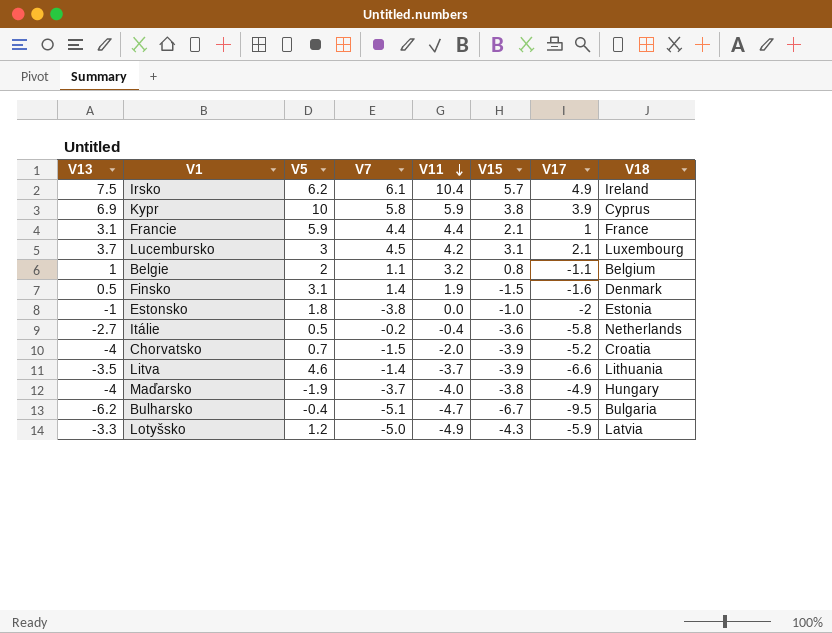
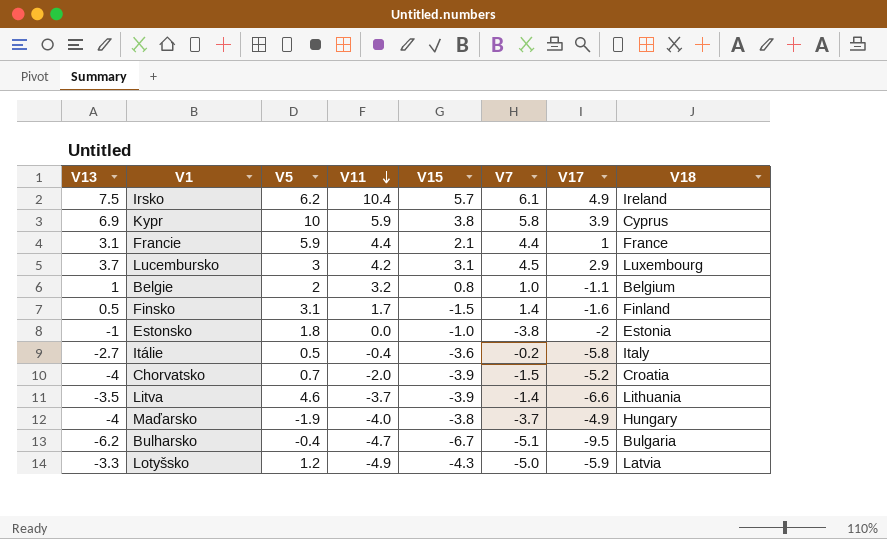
column V7 | position: 4 -> 6
Lucembursko | V17: 2.1 -> 2.9
Belgie | V7: 1.1 -> 1.0
Finsko | V11: 1.9 -> 1.7
Finsko | V18: Denmark -> Finland
Itálie | V18: Netherlands -> Italy

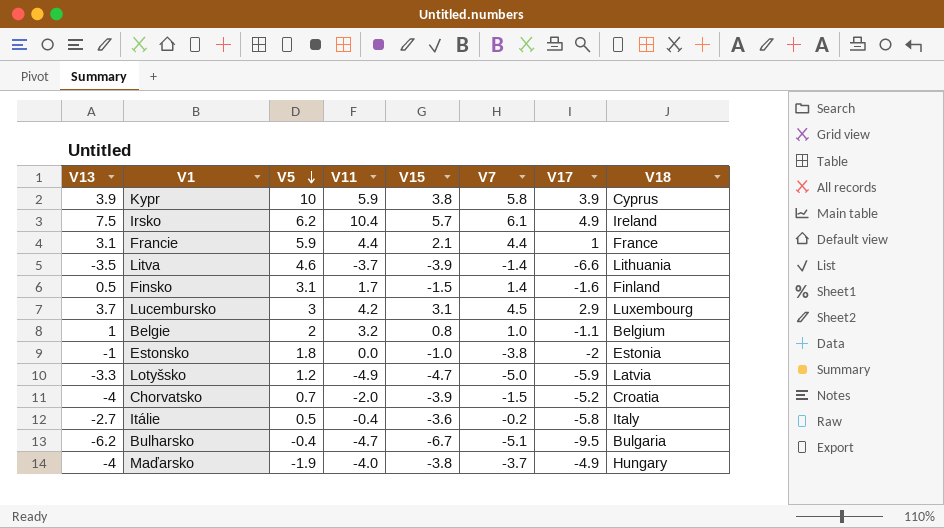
row order: V11 descending -> V5 descending
Kypr | V13: 6.9 -> 3.9
Lotyšsko | V15: -4.3 -> -4.7

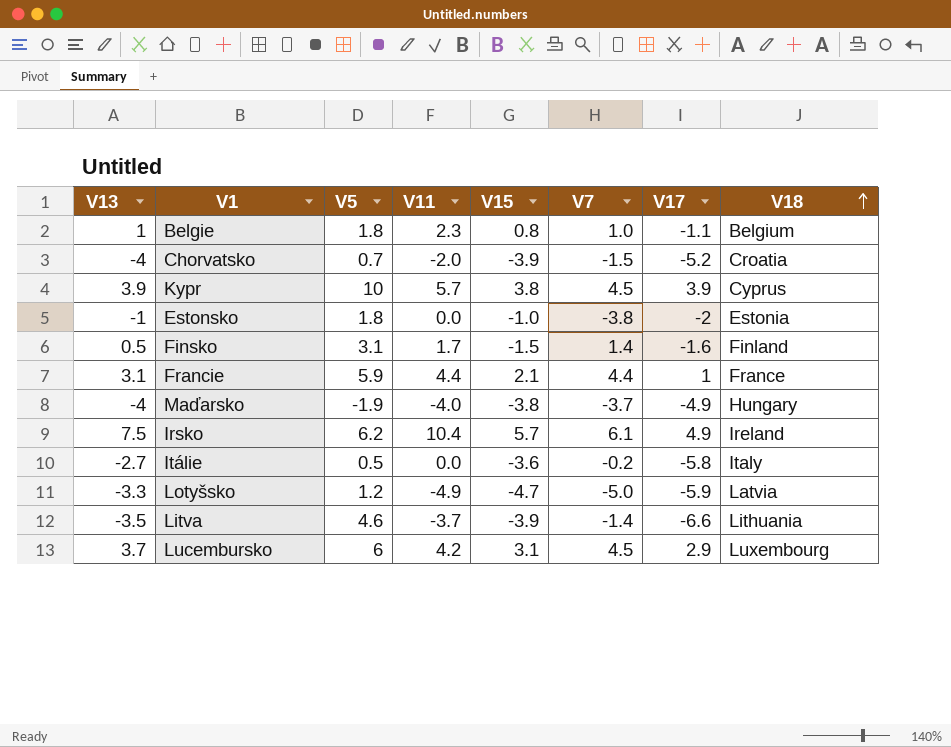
row order: V5 descending -> V18 ascending
row Bulharsko: -6.2 | -0.4 | -4.7 | -6.7 | -5.1 | -9.5 | Bulgaria -> none
Belgie | V5: 2 -> 1.8
Belgie | V11: 3.2 -> 2.3
Kypr | V11: 5.9 -> 5.7
Kypr | V7: 5.8 -> 4.5
Itálie | V11: -0.4 -> 0.0
Lucembursko | V5: 3 -> 6

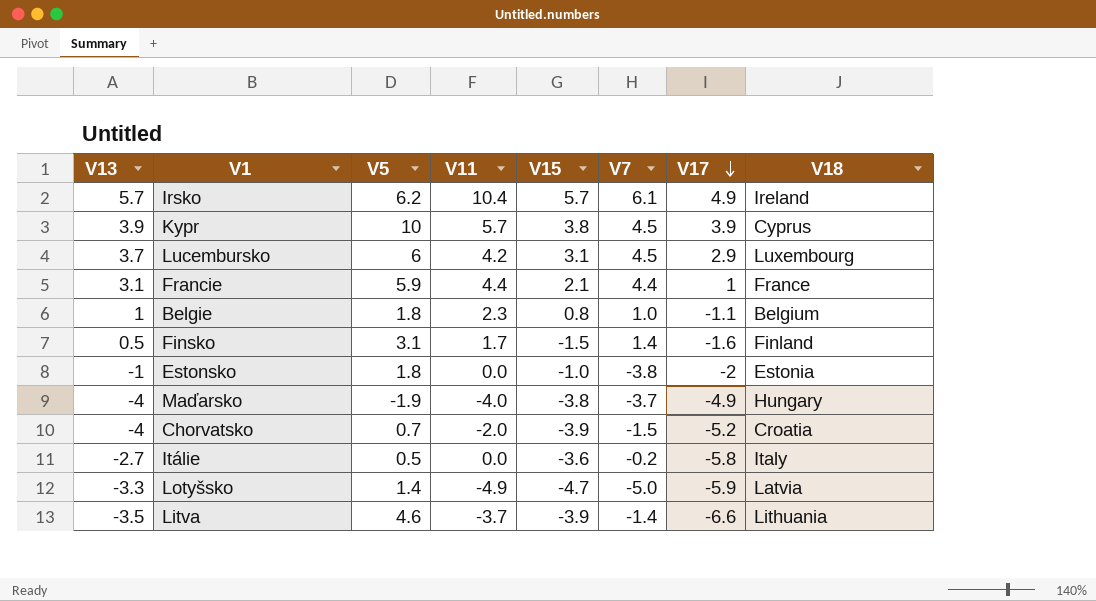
row order: V18 ascending -> V17 descending
Irsko | V13: 7.5 -> 5.7
Lotyšsko | V5: 1.2 -> 1.4

